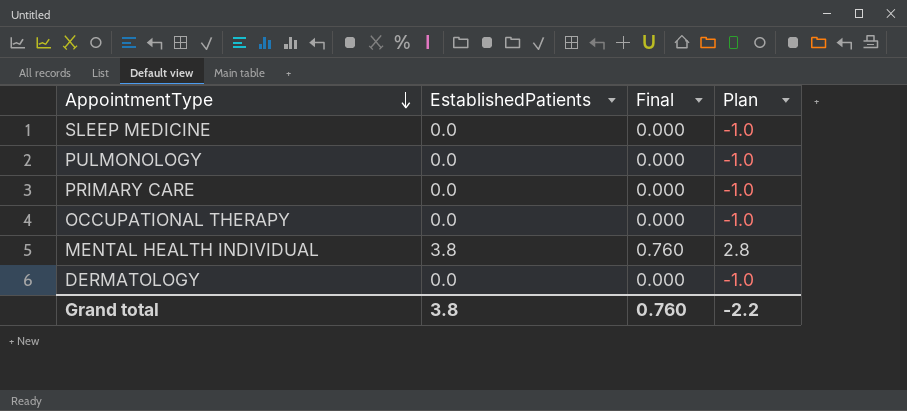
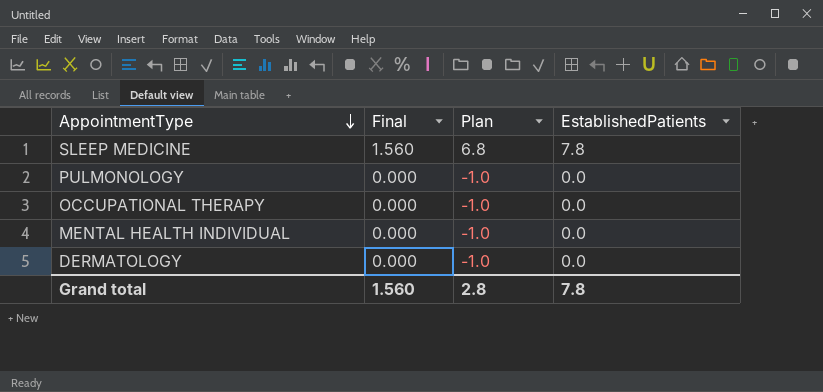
column EstablishedPatients | position: 2 -> 4
row PRIMARY CARE: 0.0 | 0.000 | -1.0 -> none
SLEEP MEDICINE | Final: 0.000 -> 1.560
SLEEP MEDICINE | Plan: -1.0 -> 6.8
SLEEP MEDICINE | EstablishedPatients: 0.0 -> 7.8
MENTAL HEALTH INDIVIDUAL | Final: 0.760 -> 0.000
MENTAL HEALTH INDIVIDUAL | Plan: 2.8 -> -1.0
MENTAL HEALTH INDIVIDUAL | EstablishedPatients: 3.8 -> 0.0
Grand total | Final: 0.760 -> 1.560
Grand total | Plan: -2.2 -> 2.8
Grand total | EstablishedPatients: 3.8 -> 7.8

